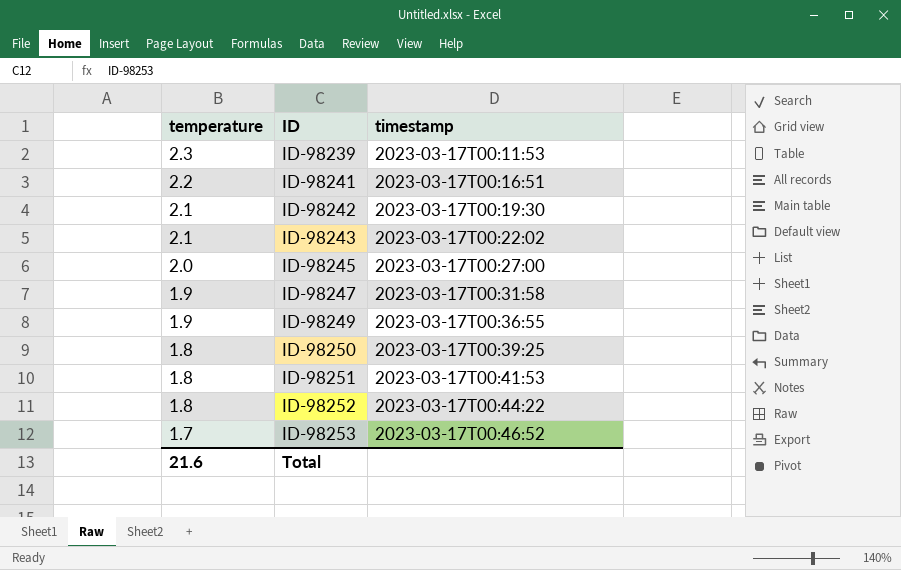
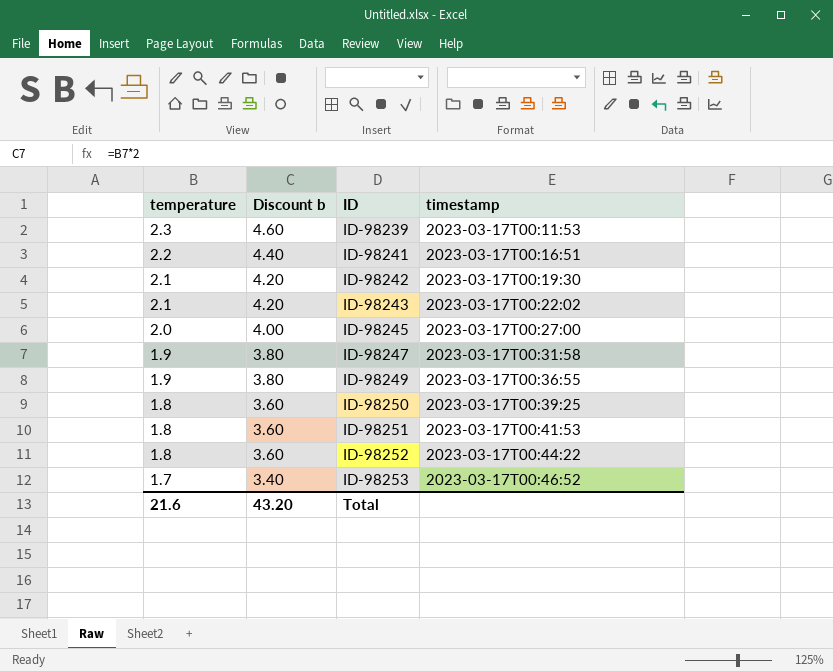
column Discount b | formula: none -> [temperature] * 2

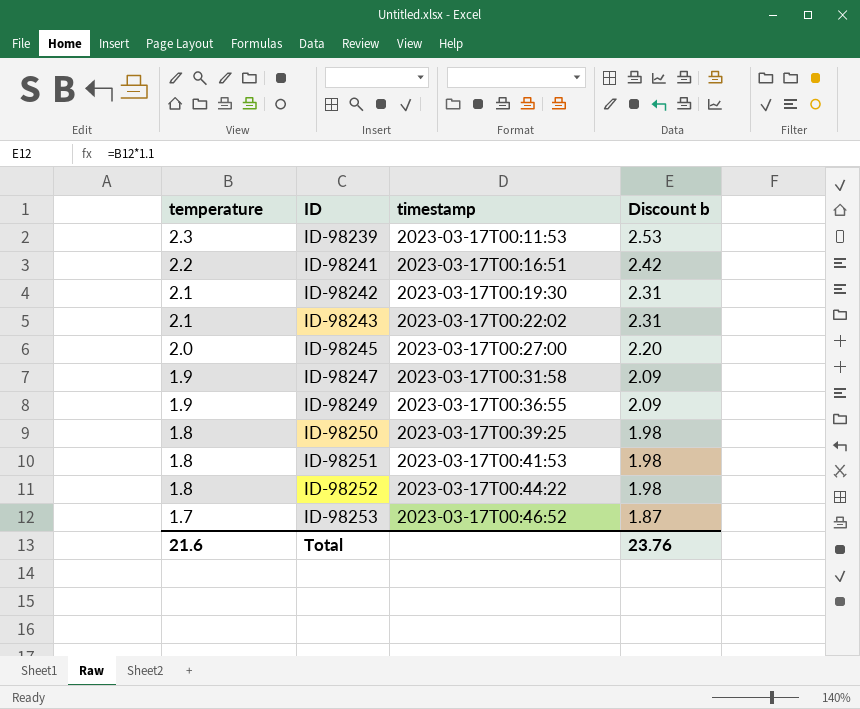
column Discount b | formula: [temperature] * 2 -> [temperature] * 1.1
column Discount b | position: 2 -> 4
Total | Discount b: 43.20 -> 23.76

